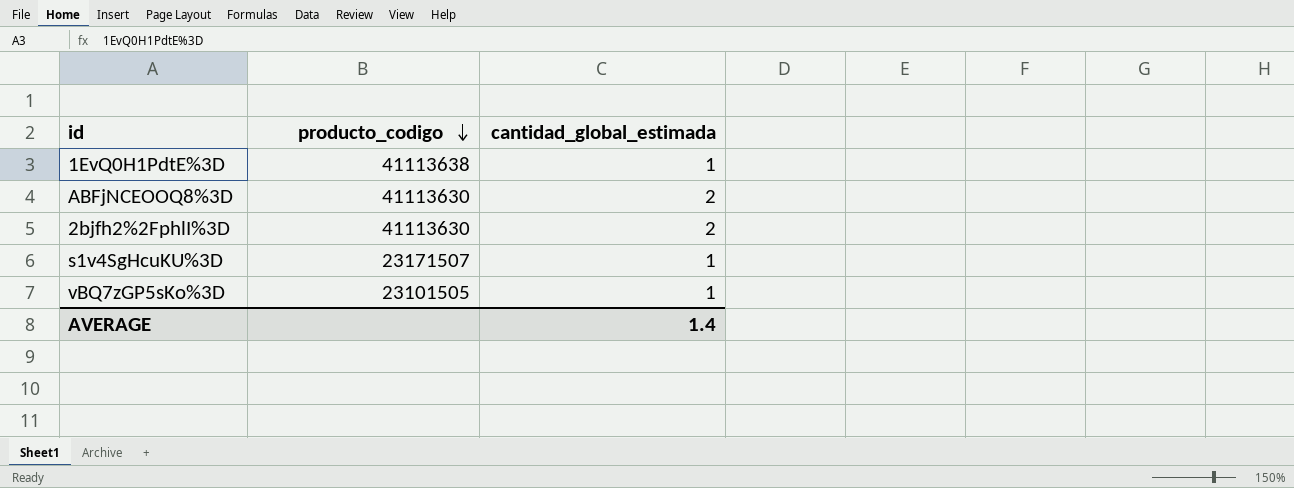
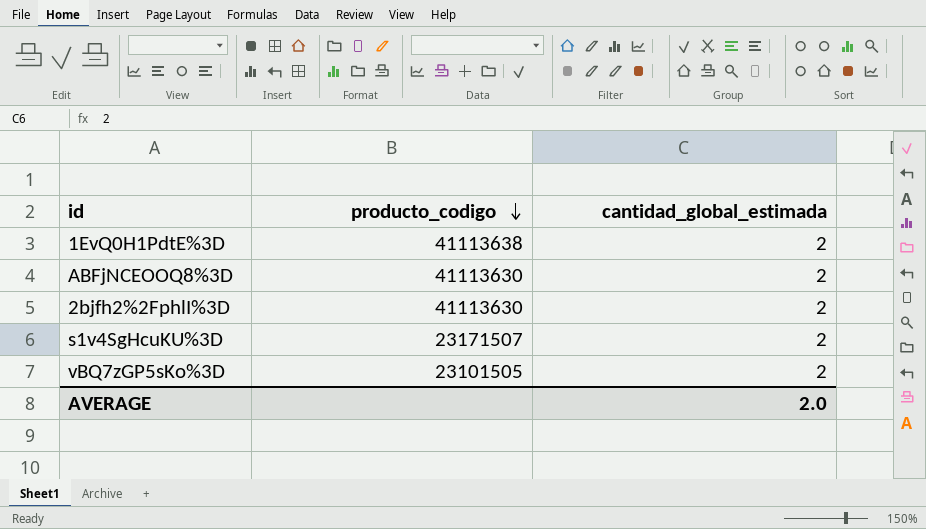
1EvQ0H1PdtE%3D | cantidad_global_estimada: 1 -> 2
s1v4SgHcuKU%3D | cantidad_global_estimada: 1 -> 2
vBQ7zGP5sKo%3D | cantidad_global_estimada: 1 -> 2
AVERAGE | cantidad_global_estimada: 1.4 -> 2.0

